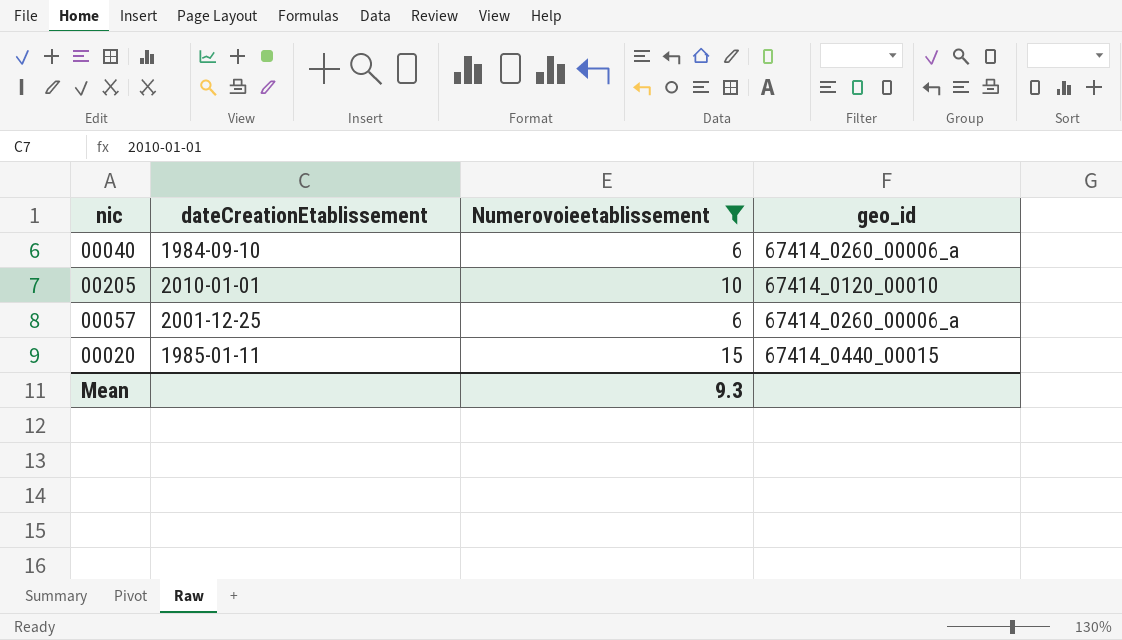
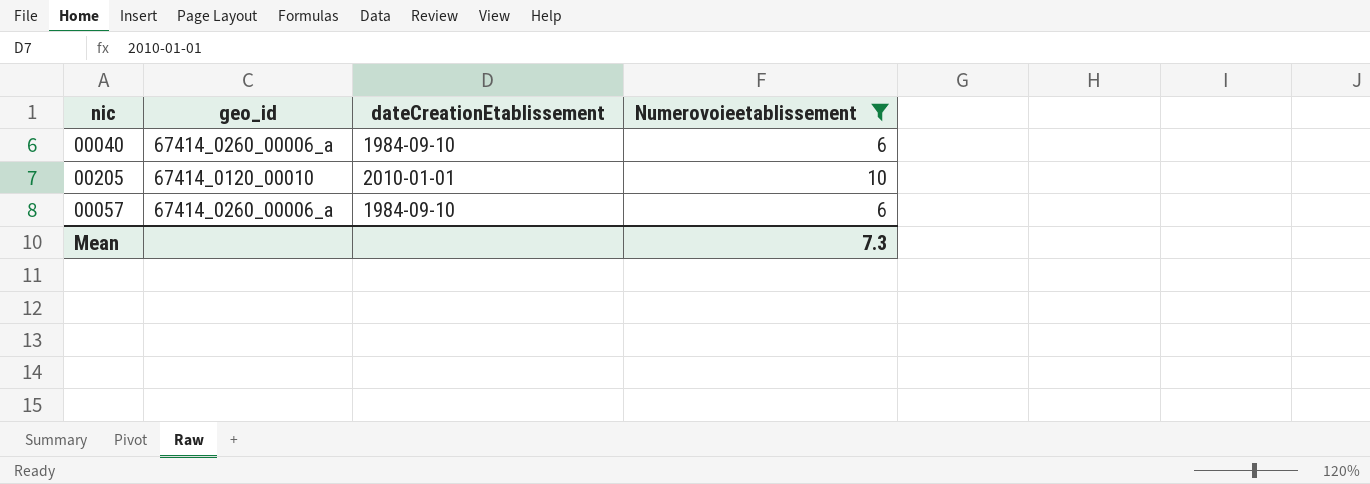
column geo_id | position: 4 -> 2
row 00020: 1985-01-11 | 15 | 67414_0440_00015 -> none
00057 | dateCreationEtablissement: 2001-12-25 -> 1984-09-10
Mean | Numerovoieetablissement: 9.3 -> 7.3

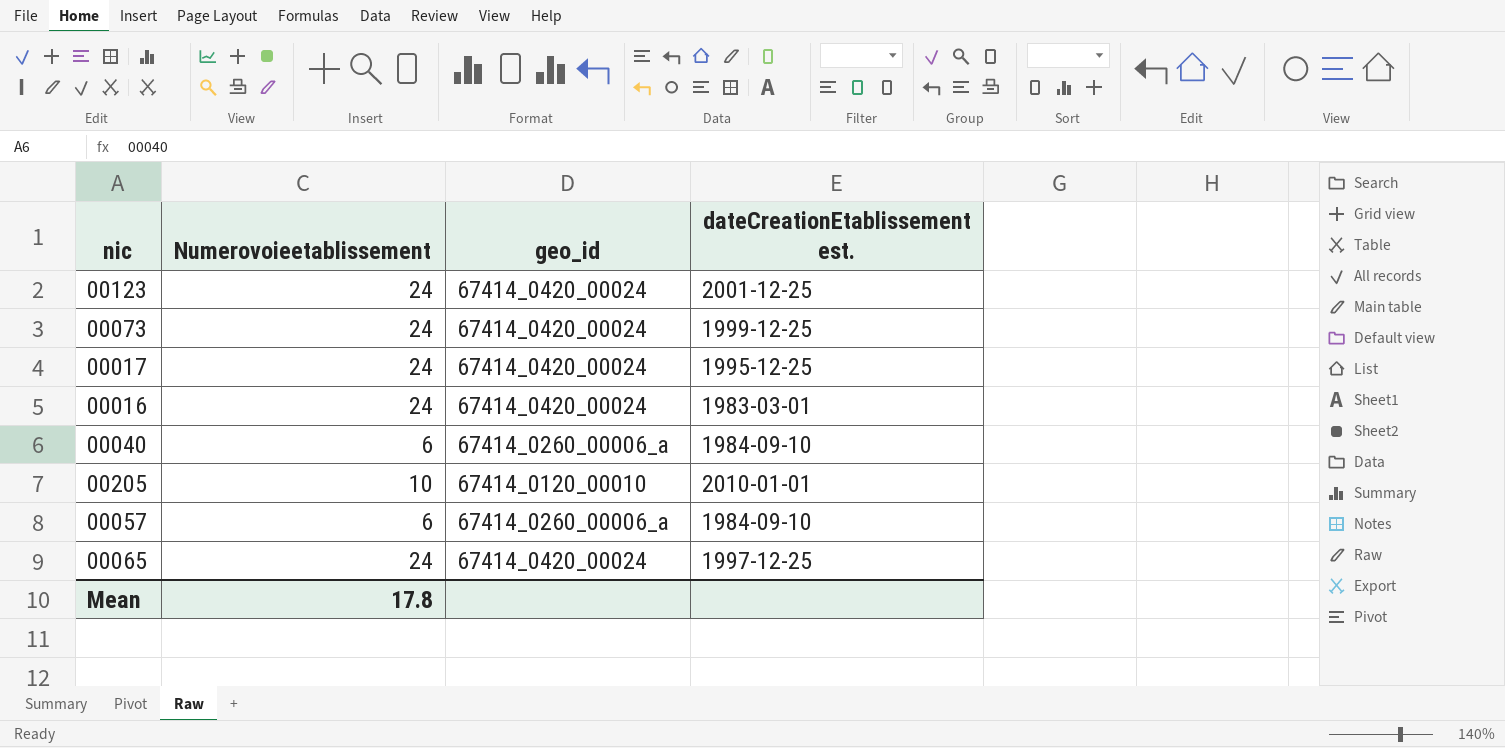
filter: Numerovoieetablissement != 24 -> none
column Numerovoieetablissement | position: 4 -> 2
column name: dateCreationEtablissement -> dateCreationEtablissement est.
Mean | Numerovoieetablissement: 7.3 -> 17.8

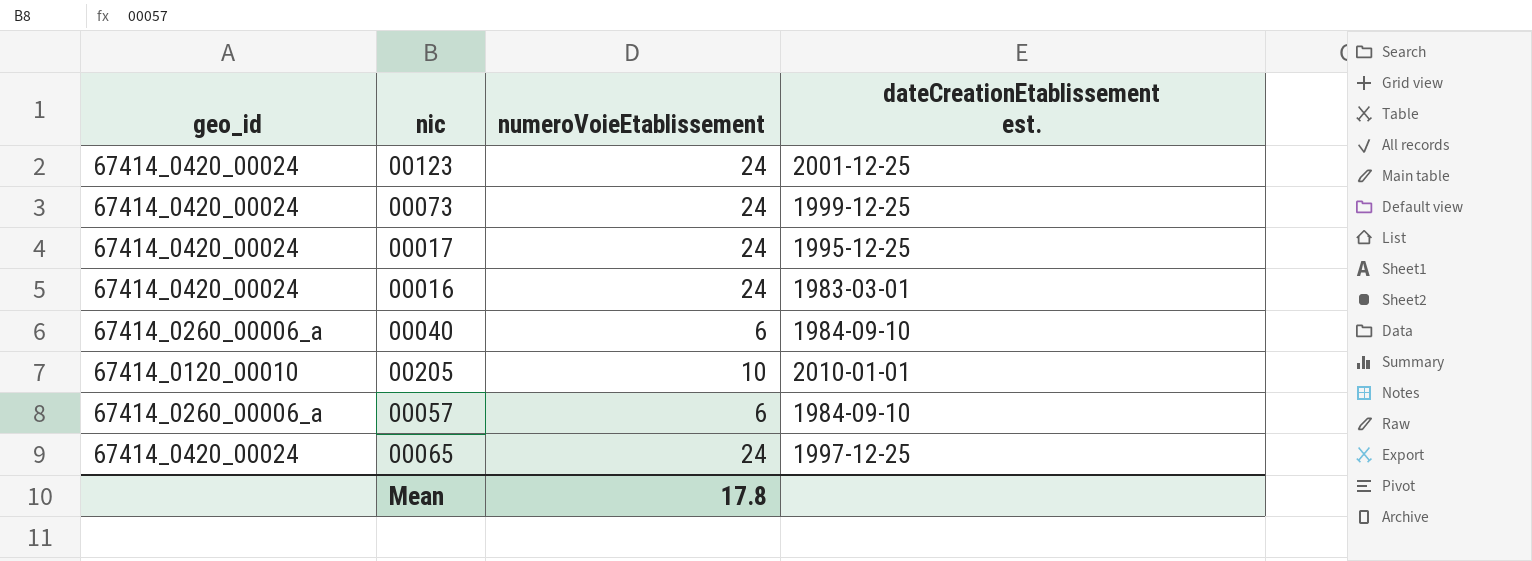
column geo_id | position: 3 -> 1
column name: Numerovoieetablissement -> numeroVoieEtablissement

